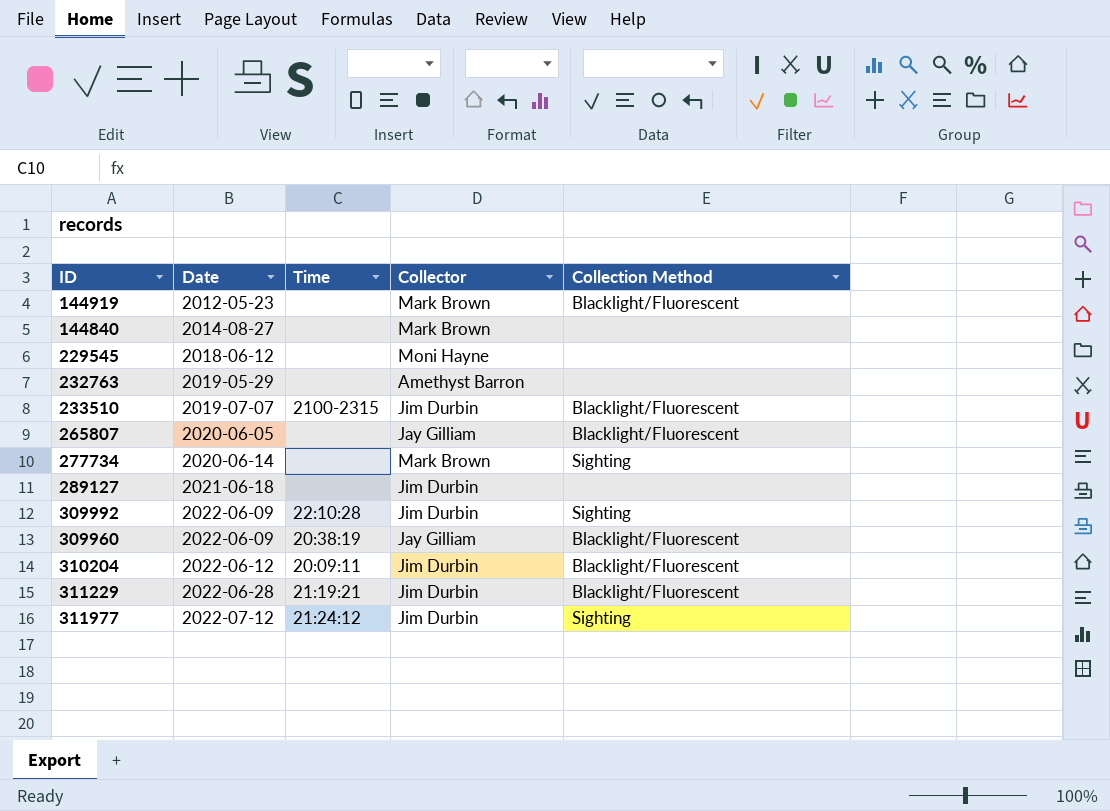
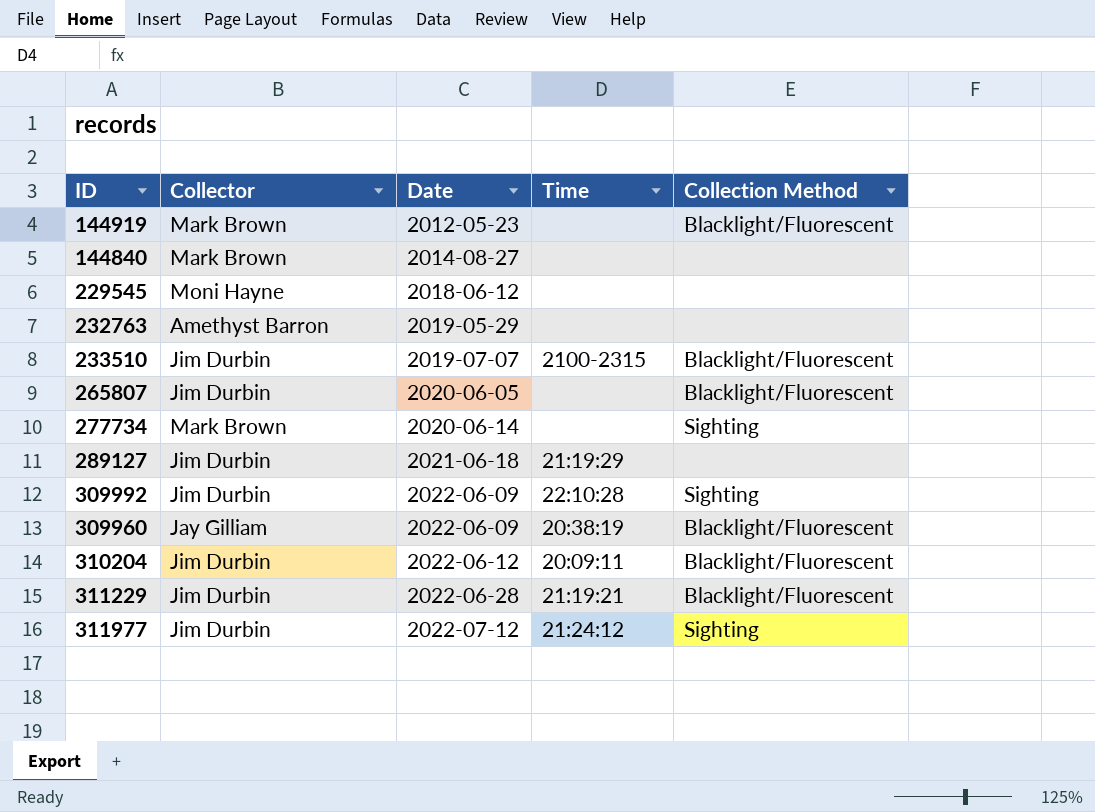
column Collector | position: 4 -> 2
265807 | Collector: Jay Gilliam -> Jim Durbin
289127 | Time: none -> 21:19:29

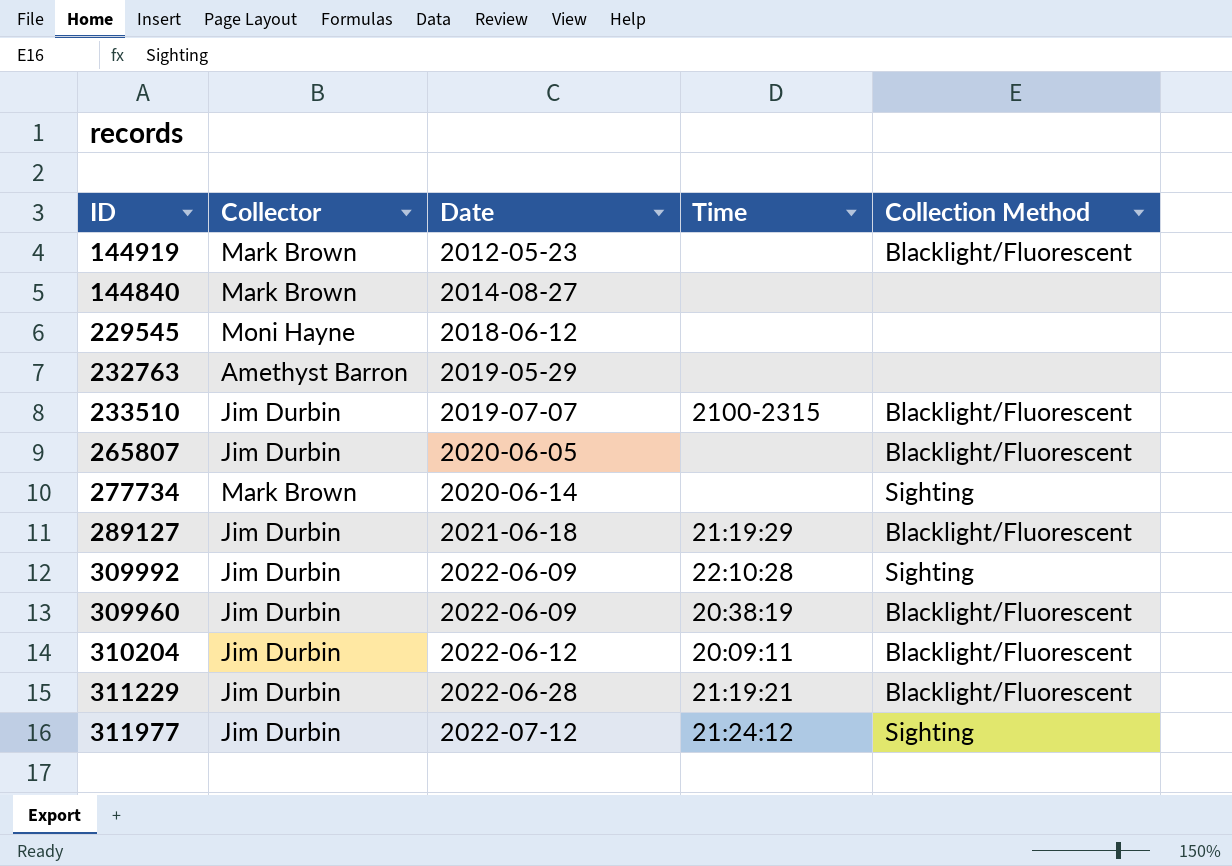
289127 | Collection Method: none -> Blacklight/Fluorescent
309960 | Collector: Jay Gilliam -> Jim Durbin

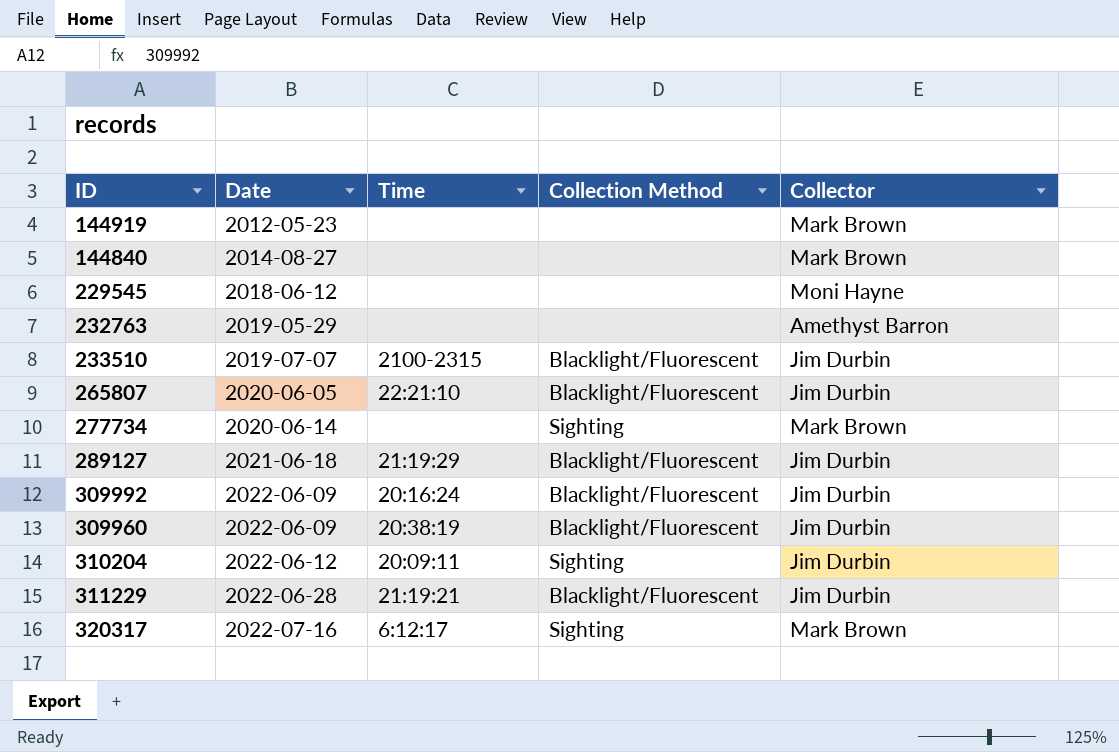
column Collector | position: 2 -> 5
row 311977: Jim Durbin | 2022-07-12 | 21:24:12 | Sighting -> none
144919 | Collection Method: Blacklight/Fluorescent -> none
265807 | Time: none -> 22:21:10
309992 | Time: 22:10:28 -> 20:16:24
309992 | Collection Method: Sighting -> Blacklight/Fluorescent
310204 | Collection Method: Blacklight/Fluorescent -> Sighting
row 320317: none -> 2022-07-16 | 6:12:17 | Sighting | Mark Brown

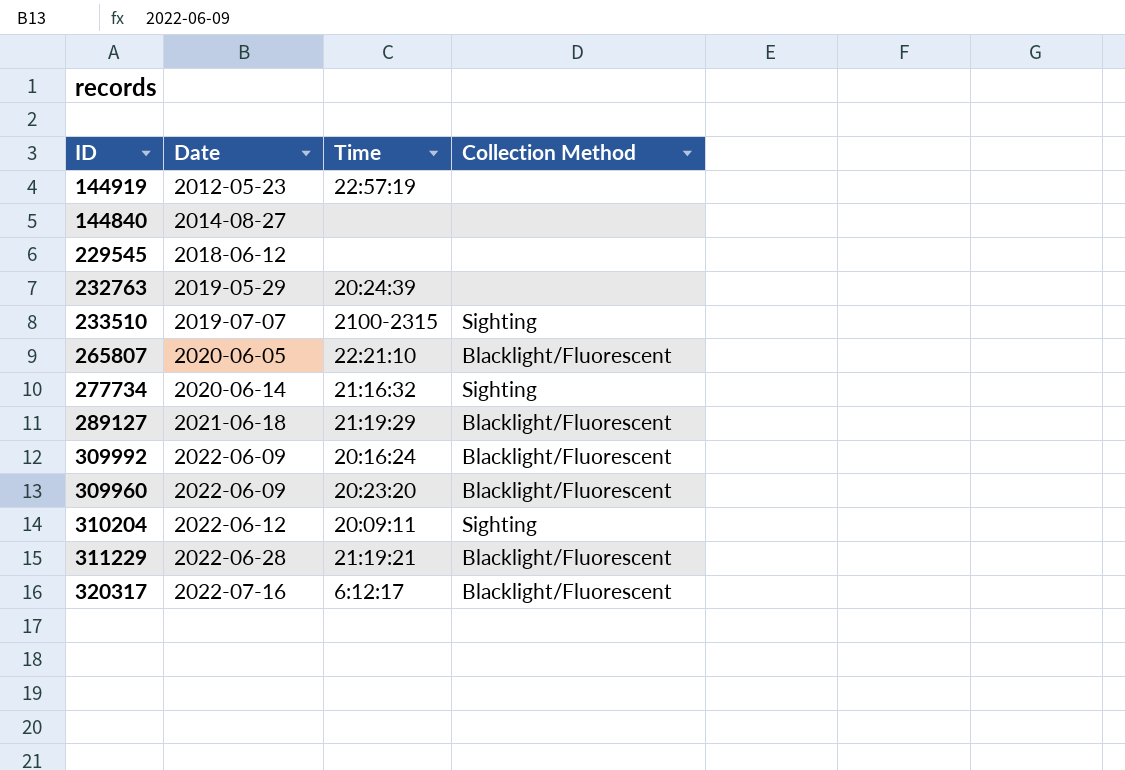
column Collector | position: 5 -> none
144919 | Time: none -> 22:57:19
232763 | Time: none -> 20:24:39
233510 | Collection Method: Blacklight/Fluorescent -> Sighting
277734 | Time: none -> 21:16:32
309960 | Time: 20:38:19 -> 20:23:20
320317 | Collection Method: Sighting -> Blacklight/Fluorescent

